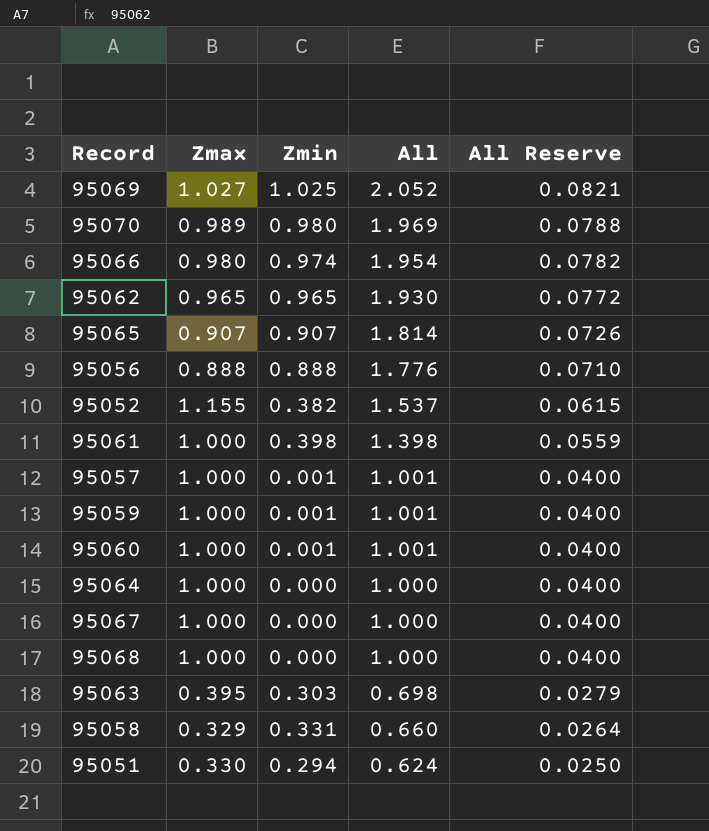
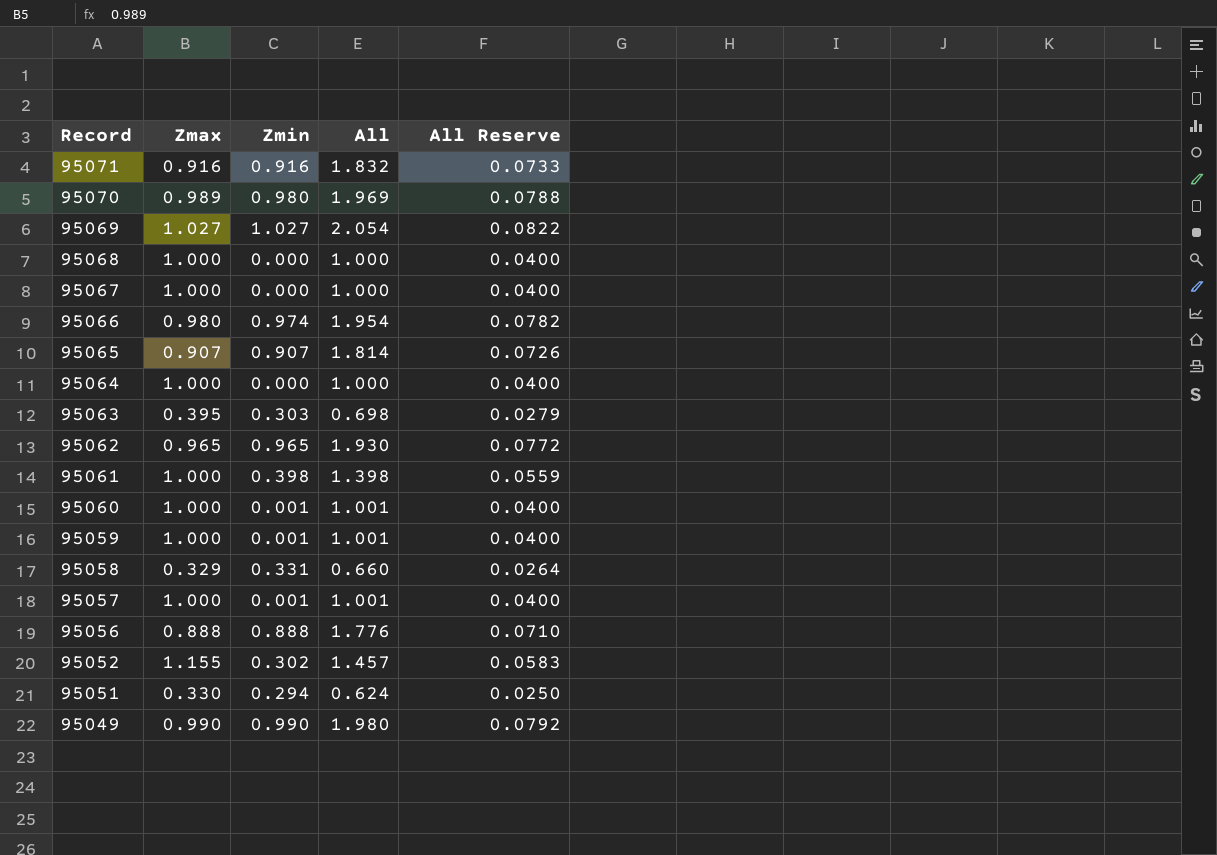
row order: All descending -> Record descending
row 95071: none -> 0.916 | 0.916 | 1.832 | 0.0733
95069 | Zmin: 1.025 -> 1.027
95069 | All: 2.052 -> 2.054
95069 | All Reserve: 0.0821 -> 0.0822
95052 | Zmin: 0.382 -> 0.302
95052 | All: 1.537 -> 1.457
95052 | All Reserve: 0.0615 -> 0.0583
row 95049: none -> 0.990 | 0.990 | 1.980 | 0.0792

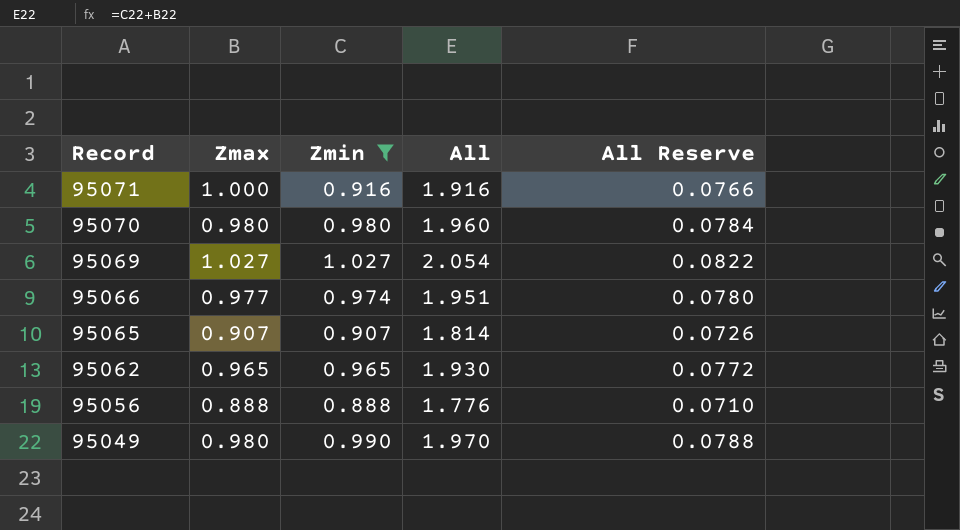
filter: none -> Zmin >= 0.888
95071 | Zmax: 0.916 -> 1.000
95071 | All: 1.832 -> 1.916
95071 | All Reserve: 0.0733 -> 0.0766
95070 | Zmax: 0.989 -> 0.980
95070 | All: 1.969 -> 1.960
95070 | All Reserve: 0.0788 -> 0.0784
95066 | Zmax: 0.980 -> 0.977
95066 | All: 1.954 -> 1.951
95066 | All Reserve: 0.0782 -> 0.0780
95049 | Zmax: 0.990 -> 0.980
95049 | All: 1.980 -> 1.970
95049 | All Reserve: 0.0792 -> 0.0788

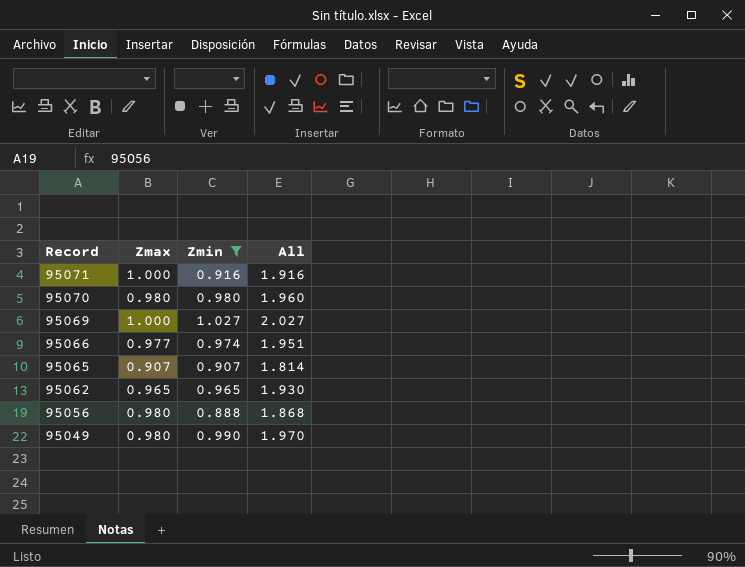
column All Reserve | formula: [All] * 0.04 -> none
95069 | Zmax: 1.027 -> 1.000
95069 | All: 2.054 -> 2.027
95056 | Zmax: 0.888 -> 0.980
95056 | All: 1.776 -> 1.868

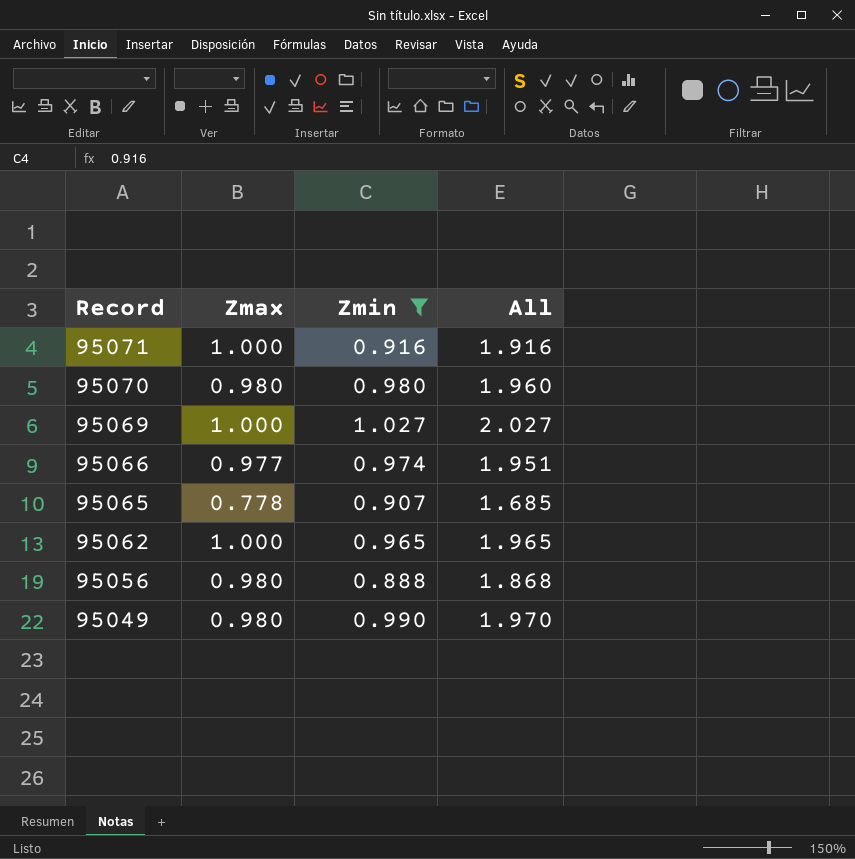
95065 | Zmax: 0.907 -> 0.778
95065 | All: 1.814 -> 1.685
95062 | Zmax: 0.965 -> 1.000
95062 | All: 1.930 -> 1.965

